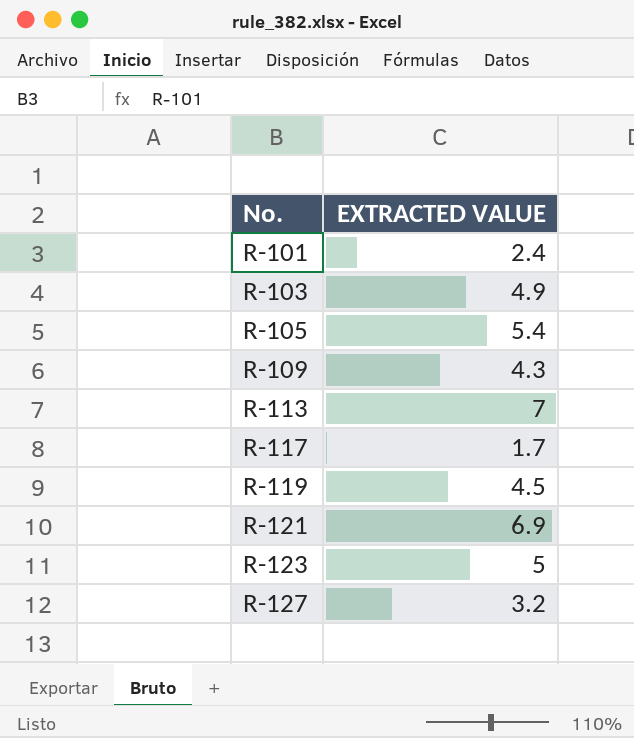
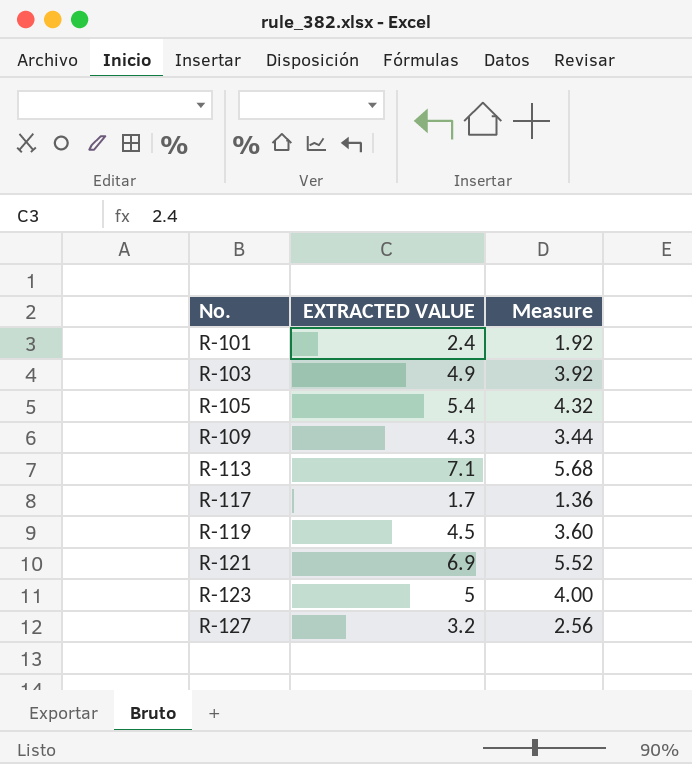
column Measure | formula: none -> [EXTRACTED VALUE] * 0.8
R-113 | EXTRACTED VALUE: 7 -> 7.1

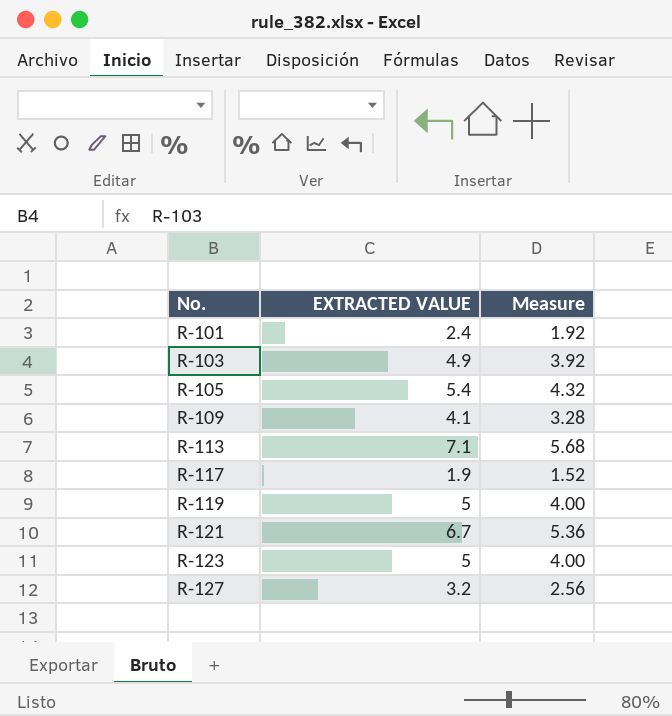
R-109 | EXTRACTED VALUE: 4.3 -> 4.1
R-109 | Measure: 3.44 -> 3.28
R-117 | EXTRACTED VALUE: 1.7 -> 1.9
R-117 | Measure: 1.36 -> 1.52
R-119 | EXTRACTED VALUE: 4.5 -> 5
R-119 | Measure: 3.60 -> 4.00
R-121 | EXTRACTED VALUE: 6.9 -> 6.7
R-121 | Measure: 5.52 -> 5.36

